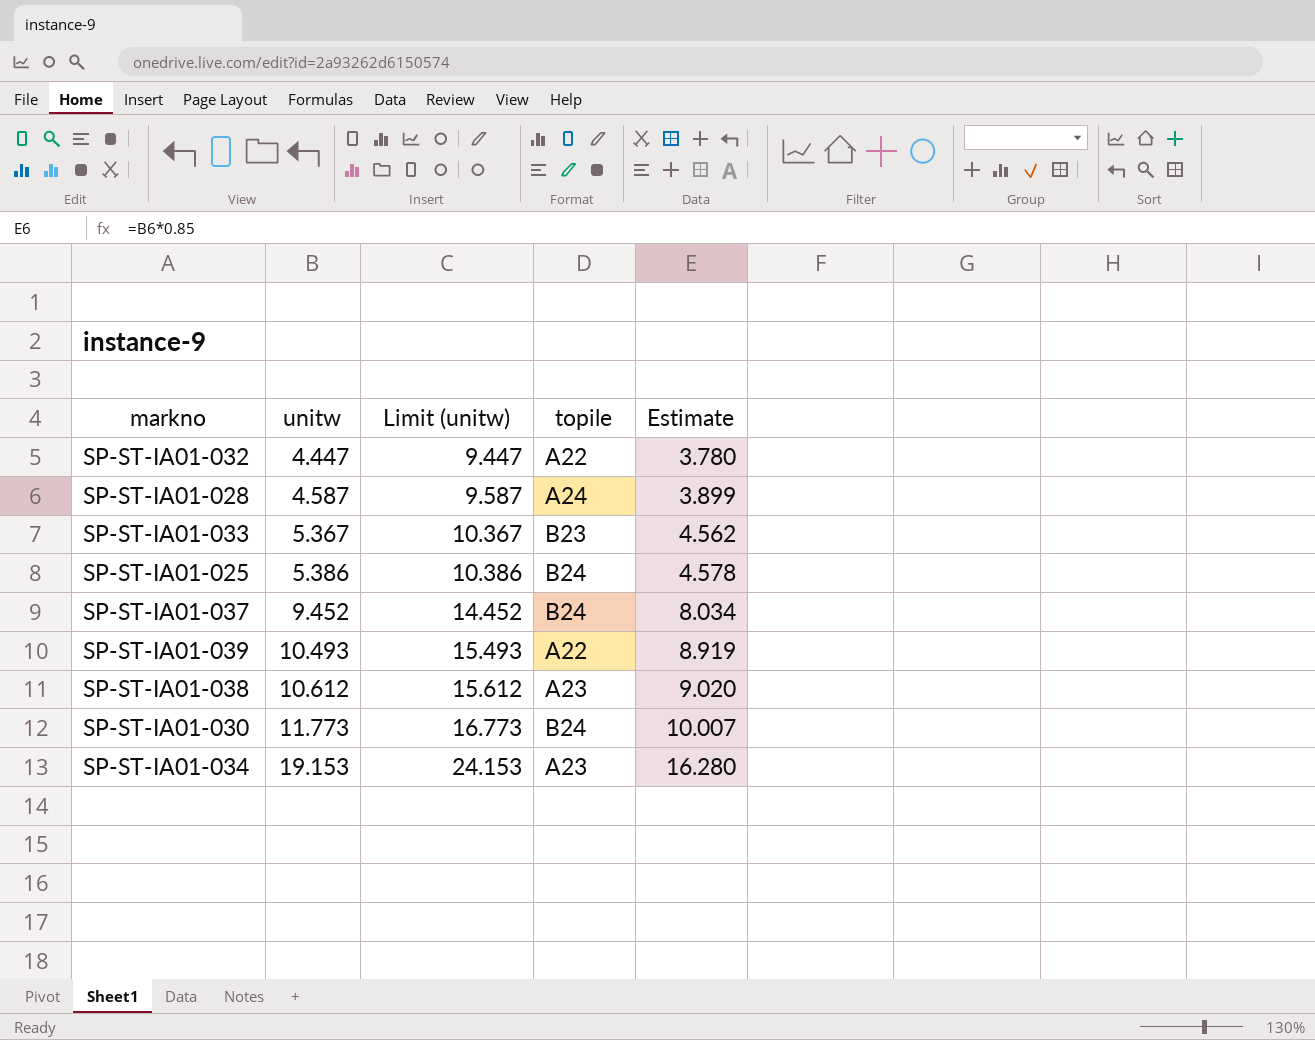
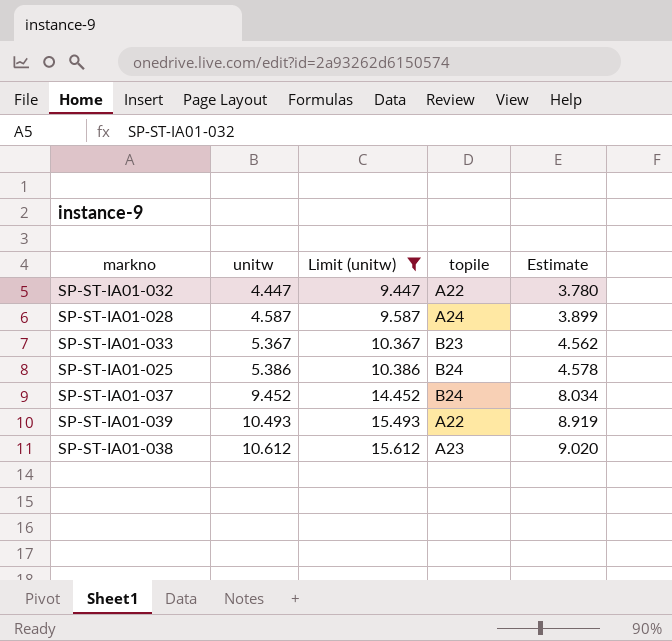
filter: none -> Limit (unitw) <= 15.612

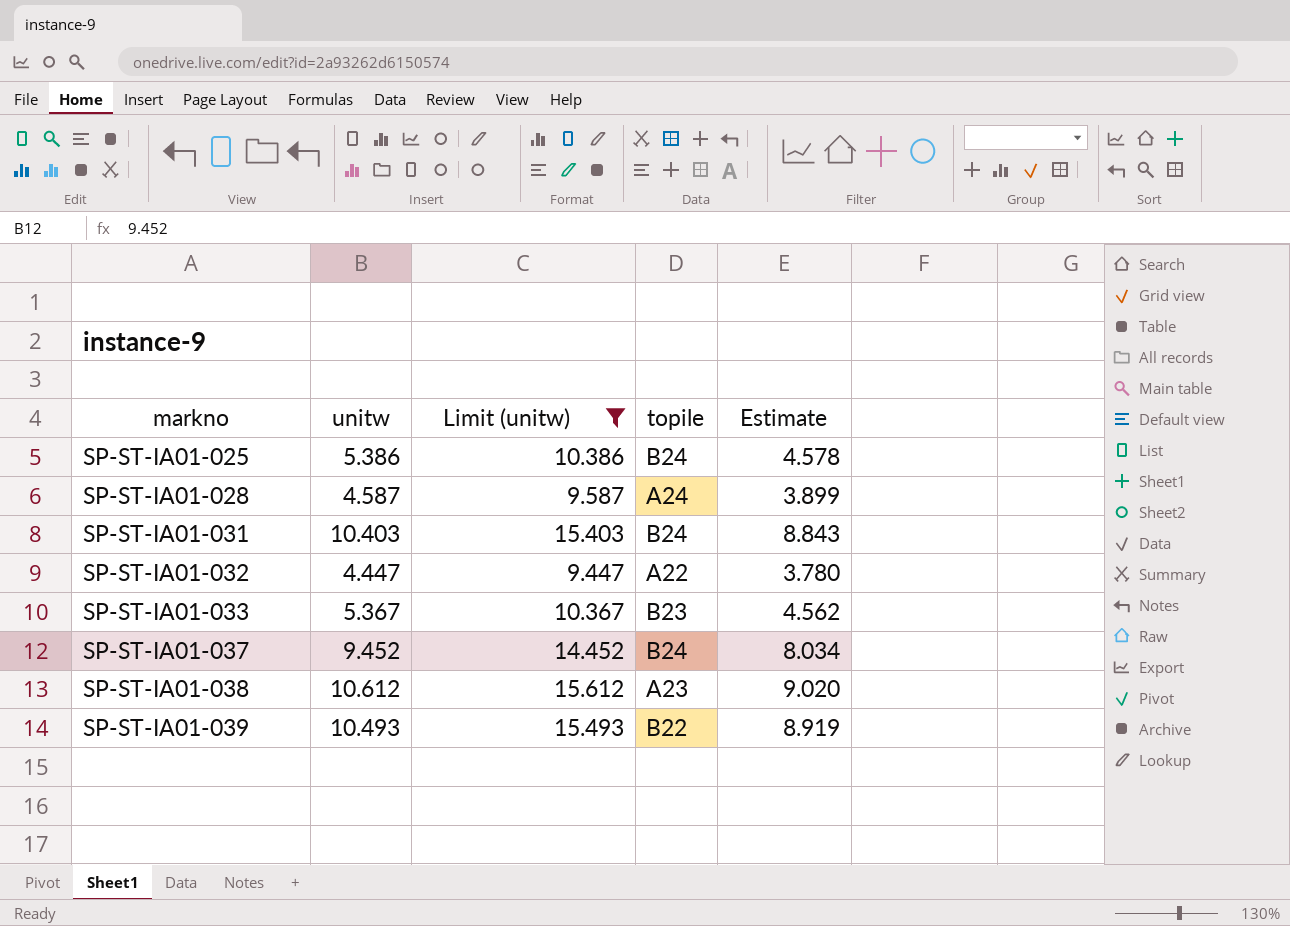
row order: unitw ascending -> markno ascending
row SP-ST-IA01-031: none -> 10.403 | 15.403 | B24 | 8.843
SP-ST-IA01-039 | topile: A22 -> B22

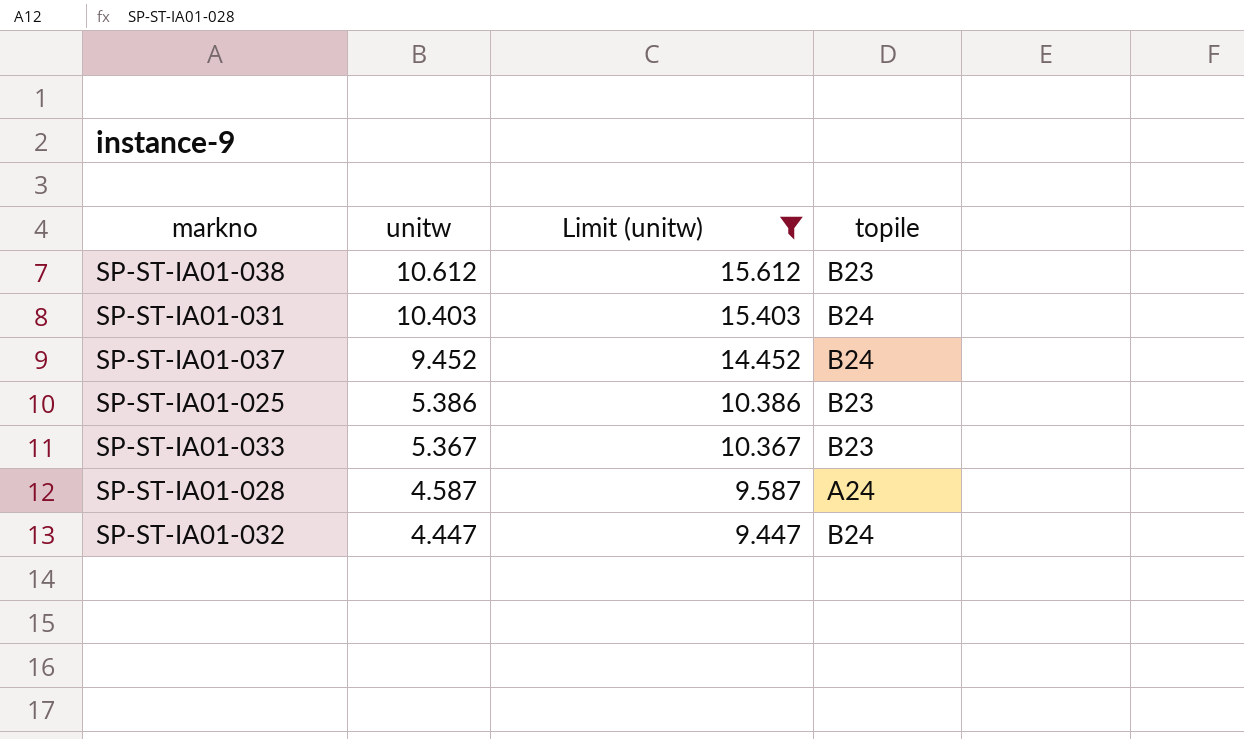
row order: markno ascending -> unitw descending
column Estimate | formula: [unitw] * 0.85 -> none
row SP-ST-IA01-039: 10.493 | 15.493 | B22 | 8.919 -> none
SP-ST-IA01-038 | topile: A23 -> B23
SP-ST-IA01-025 | topile: B24 -> B23
SP-ST-IA01-032 | topile: A22 -> B24

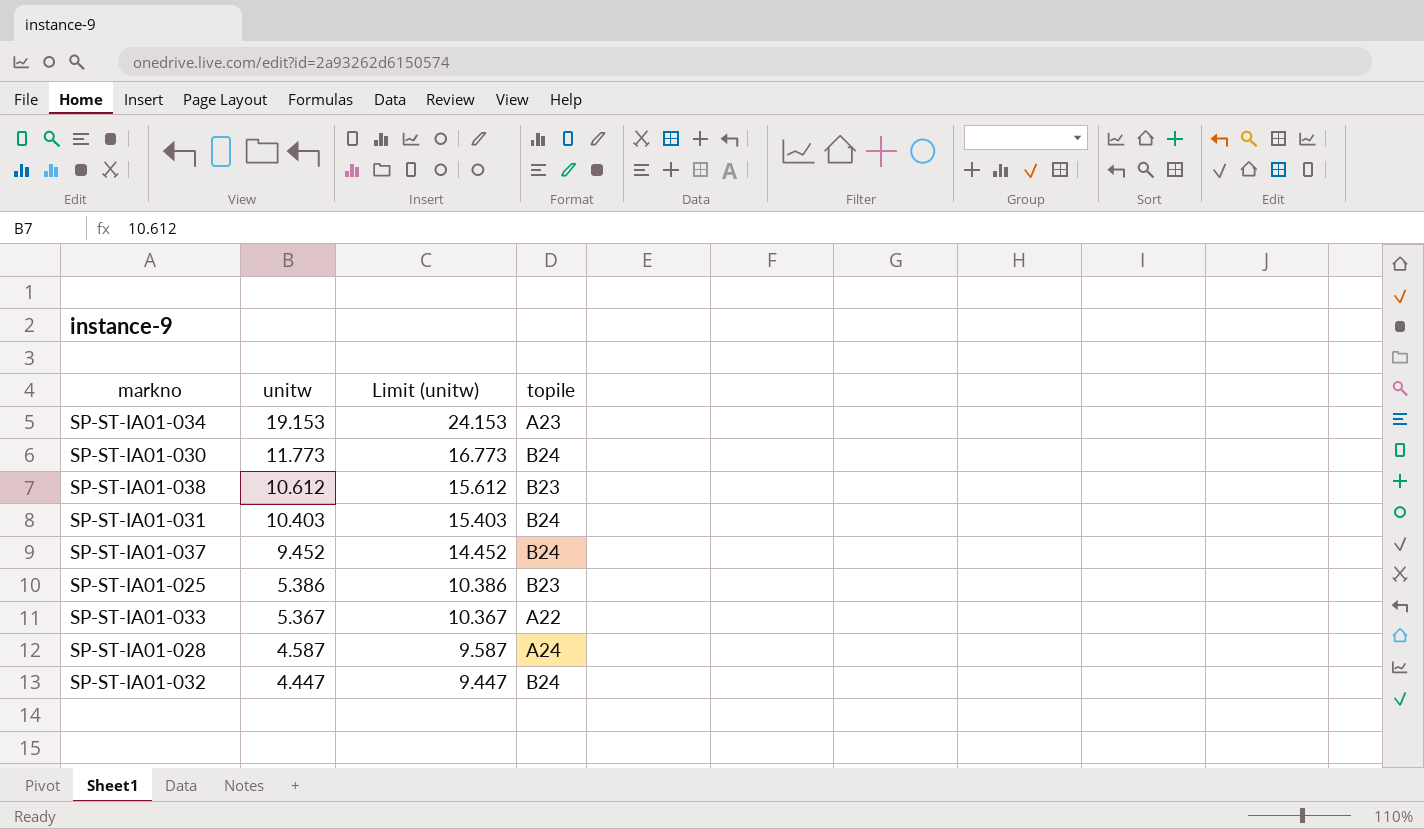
filter: Limit (unitw) <= 15.612 -> none
SP-ST-IA01-033 | topile: B23 -> A22

